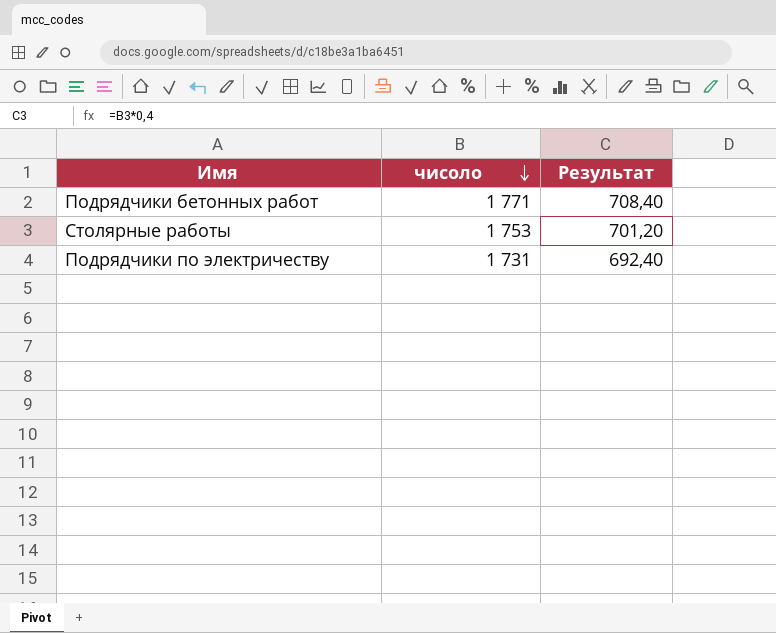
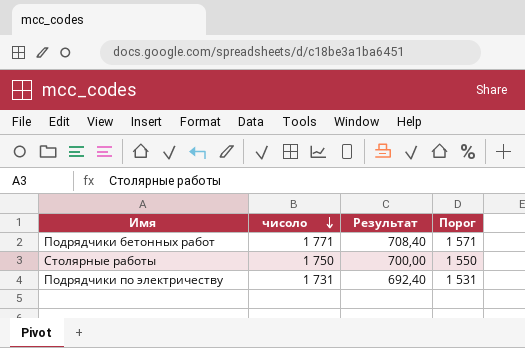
column Порог | formula: none -> [чисоло] - 200
Столярные работы | чисоло: 1 753 -> 1 750
Столярные работы | Результат: 701,20 -> 700,00

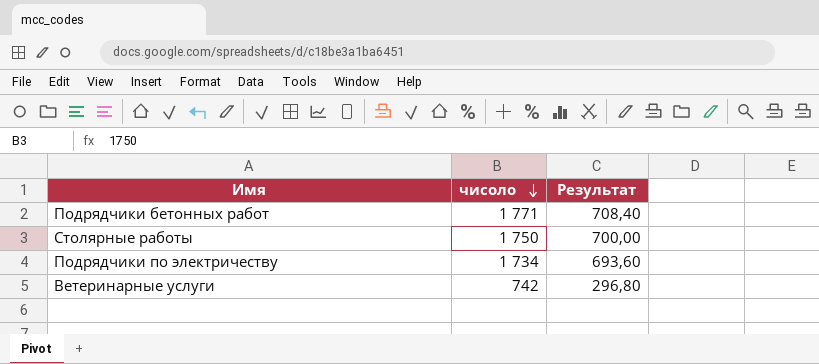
column Порог | formula: [чисоло] - 200 -> none
Подрядчики по электричеству | чисоло: 1 731 -> 1 734
Подрядчики по электричеству | Результат: 692,40 -> 693,60
row Ветеринарные услуги: none -> 742 | 296,80

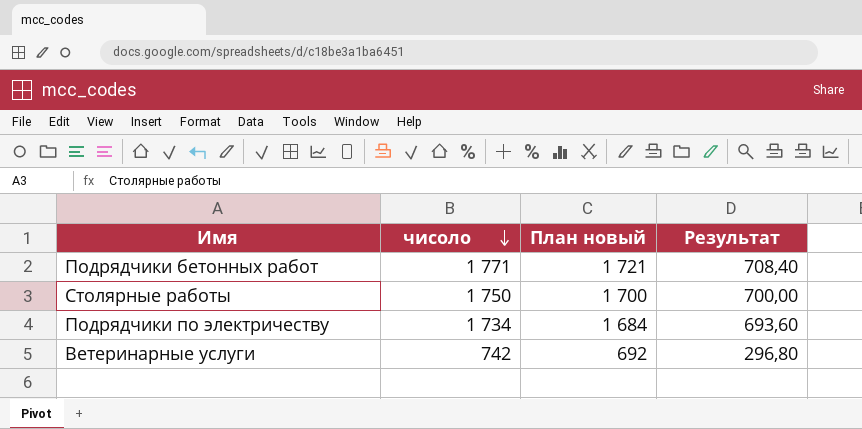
column План новый | formula: none -> [чисоло] - 50

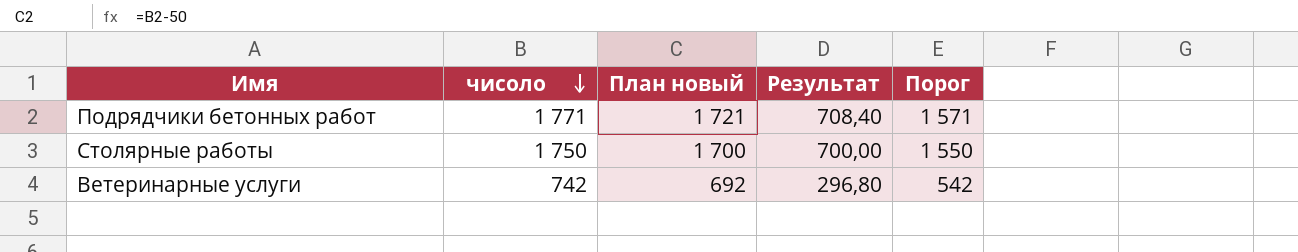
column Порог | formula: none -> [чисоло] - 200
row Подрядчики по электричеству: 1 734 | 1 684 | 693,60 -> none

